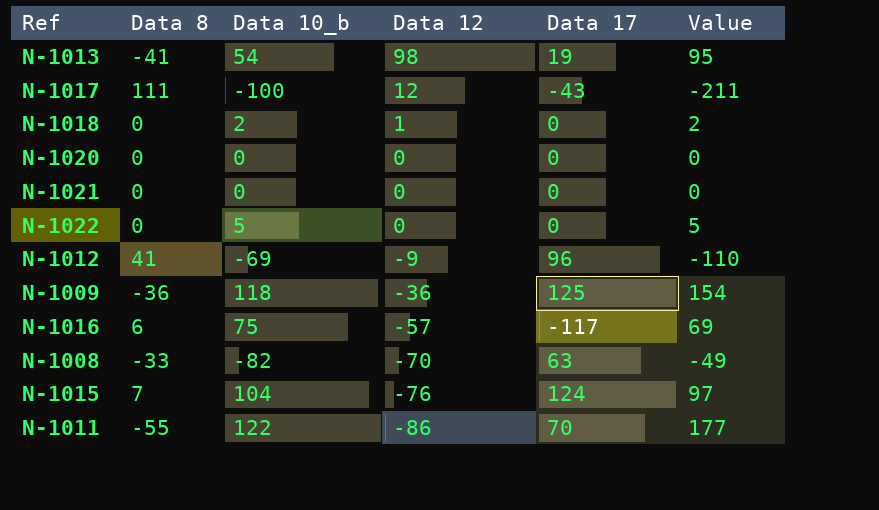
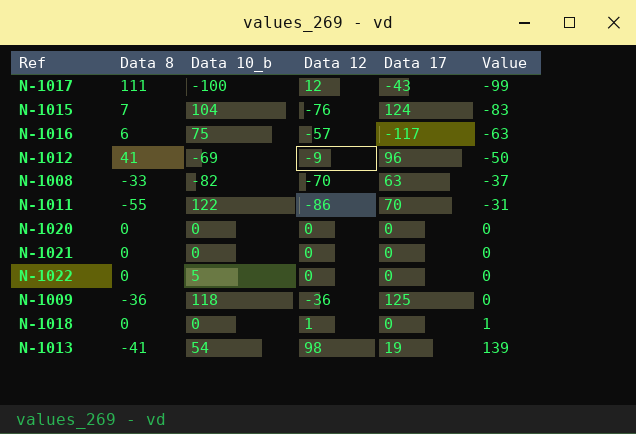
row order: Data 12 descending -> Value ascending
column Value | formula: [Data 10_b] - [Data 8] -> [Data 12] - [Data 8]
N-1018 | Data 10_b: 2 -> 0

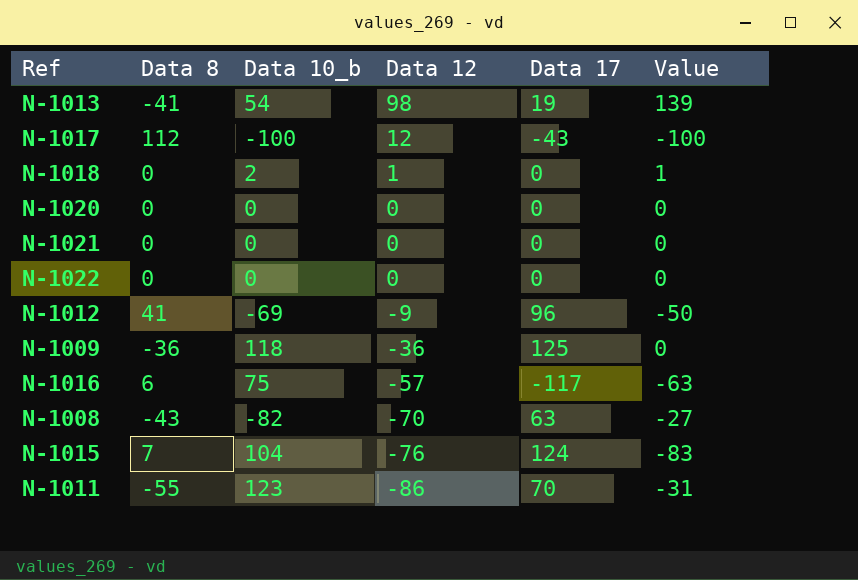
row order: Value ascending -> Data 12 descending
N-1017 | Data 8: 111 -> 112
N-1017 | Value: -99 -> -100
N-1018 | Data 10_b: 0 -> 2
N-1022 | Data 10_b: 5 -> 0
N-1008 | Data 8: -33 -> -43
N-1008 | Value: -37 -> -27
N-1011 | Data 10_b: 122 -> 123

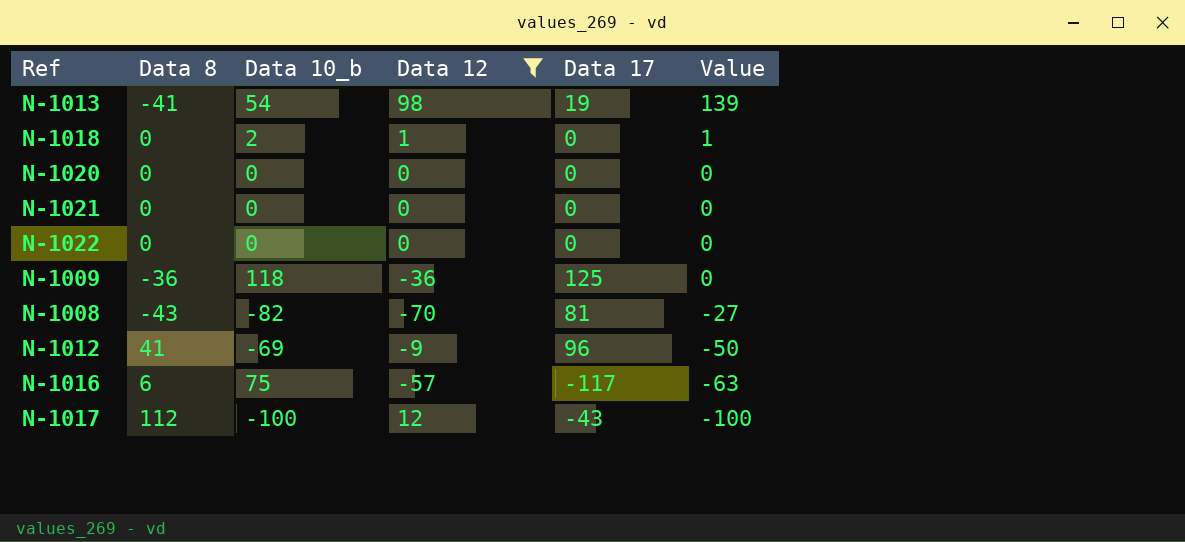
filter: none -> Data 12 >= -70
row order: Data 12 descending -> Value descending
N-1008 | Data 17: 63 -> 81

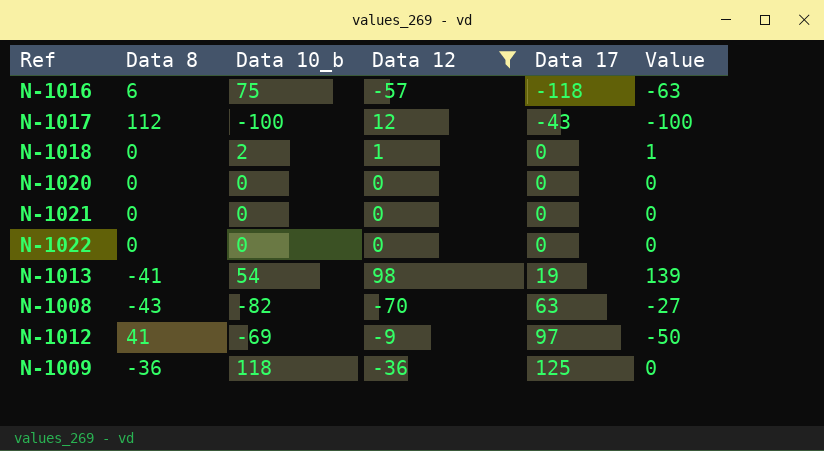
row order: Value descending -> Data 17 ascending
N-1016 | Data 17: -117 -> -118
N-1008 | Data 17: 81 -> 63
N-1012 | Data 17: 96 -> 97

